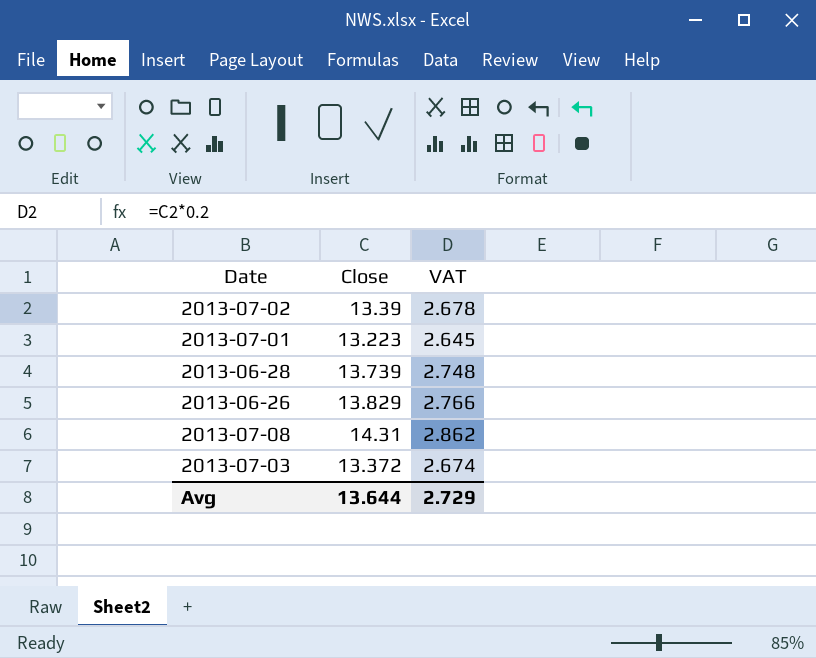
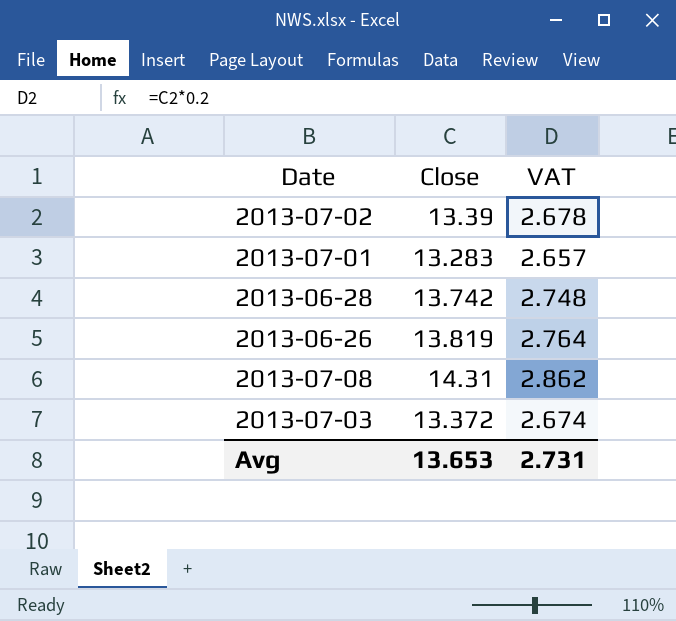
2013-07-01 | Close: 13.223 -> 13.283
2013-07-01 | VAT: 2.645 -> 2.657
2013-06-28 | Close: 13.739 -> 13.742
2013-06-26 | Close: 13.829 -> 13.819
2013-06-26 | VAT: 2.766 -> 2.764
Avg | Close: 13.644 -> 13.653
Avg | VAT: 2.729 -> 2.731

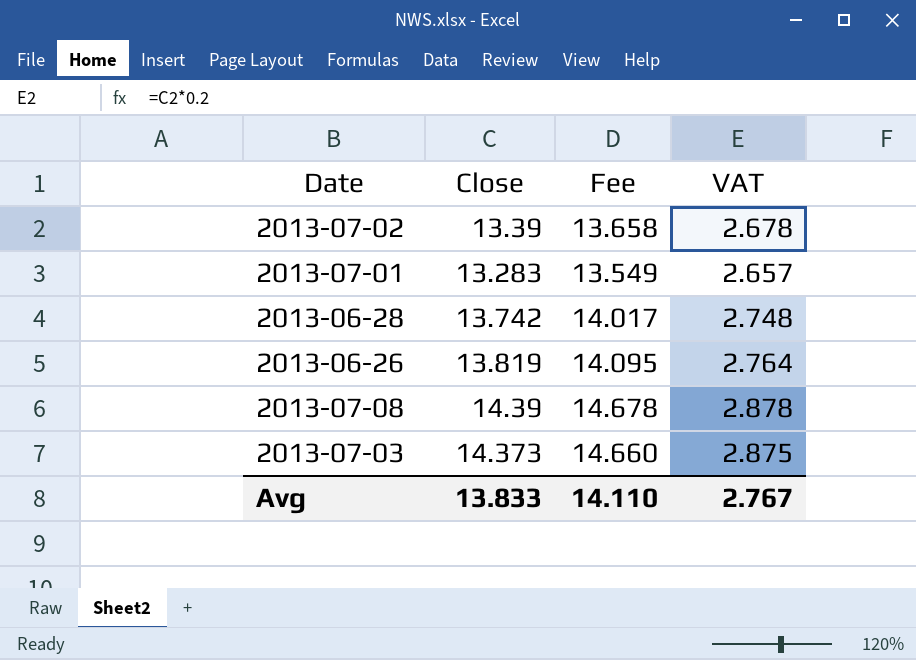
column Fee | formula: none -> [Close] * 1.02
2013-07-08 | Close: 14.31 -> 14.39
2013-07-08 | VAT: 2.862 -> 2.878
2013-07-03 | Close: 13.372 -> 14.373
2013-07-03 | VAT: 2.674 -> 2.875
Avg | Close: 13.653 -> 13.833
Avg | VAT: 2.731 -> 2.767

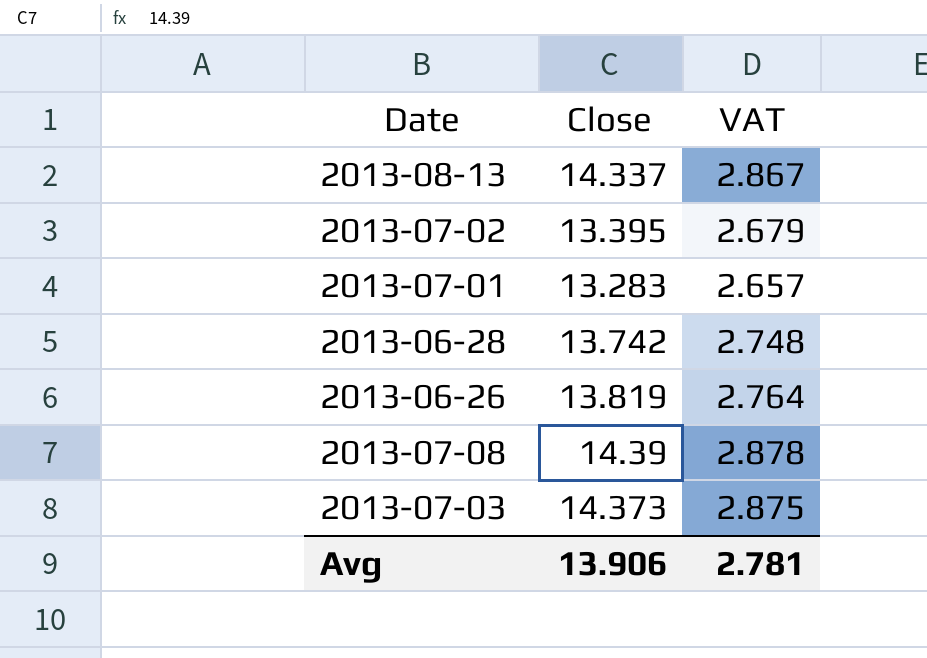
column Fee | formula: [Close] * 1.02 -> none
row 2013-08-13: none -> 14.337 | 2.867
2013-07-02 | Close: 13.39 -> 13.395
2013-07-02 | VAT: 2.678 -> 2.679
Avg | Close: 13.833 -> 13.906
Avg | VAT: 2.767 -> 2.781

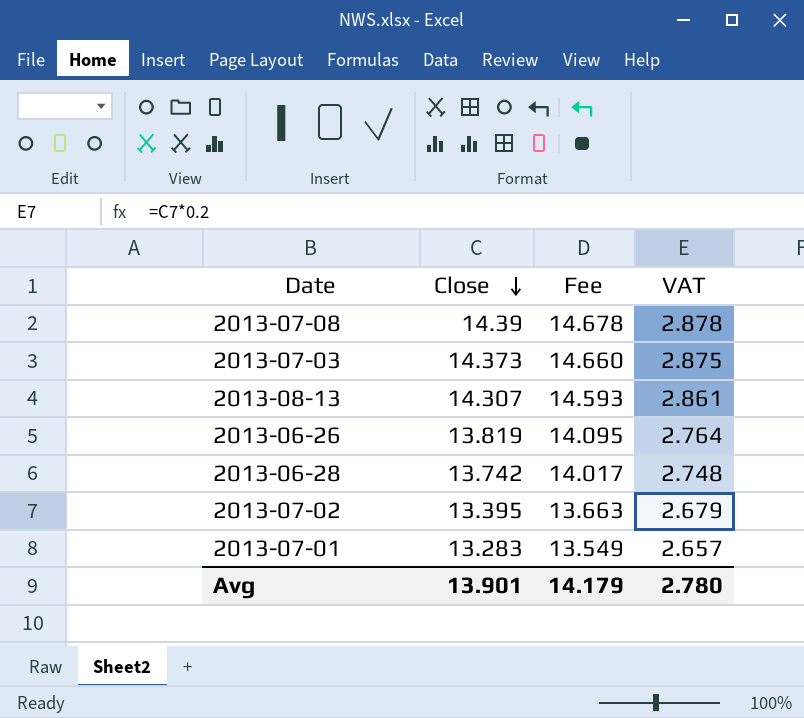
row order: none -> Close descending
column Fee | formula: none -> [Close] * 1.02
2013-08-13 | Close: 14.337 -> 14.307
2013-08-13 | VAT: 2.867 -> 2.861
Avg | Close: 13.906 -> 13.901
Avg | VAT: 2.781 -> 2.780

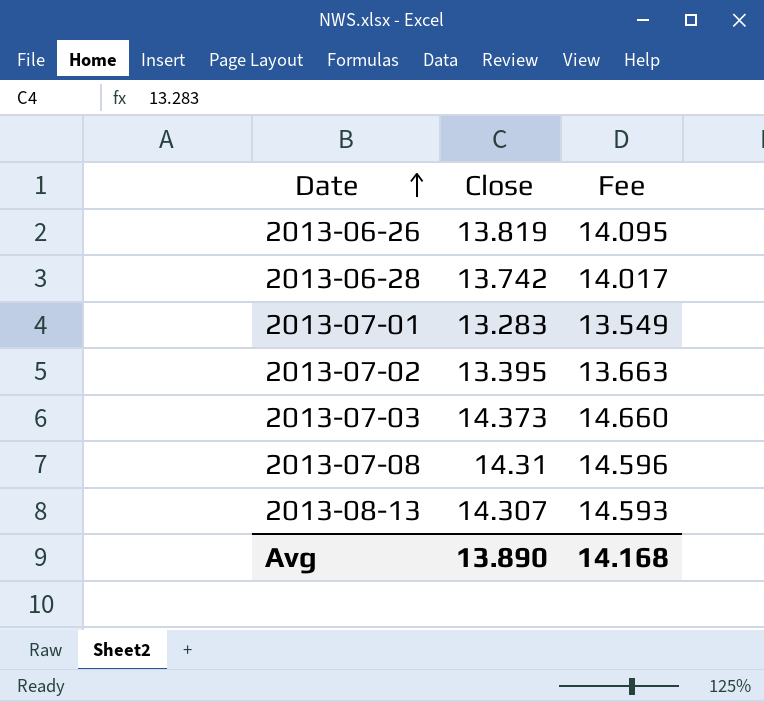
row order: Close descending -> Date ascending
column VAT | formula: [Close] * 0.2 -> none
2013-07-08 | Close: 14.39 -> 14.31
2013-07-08 | Fee: 14.678 -> 14.596
Avg | Close: 13.901 -> 13.890
Avg | Fee: 14.179 -> 14.168

